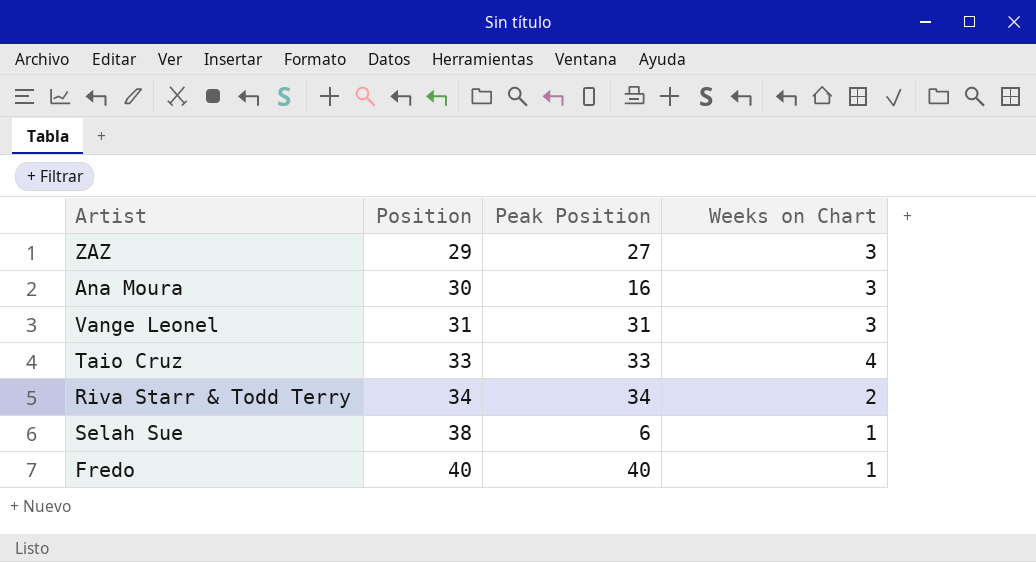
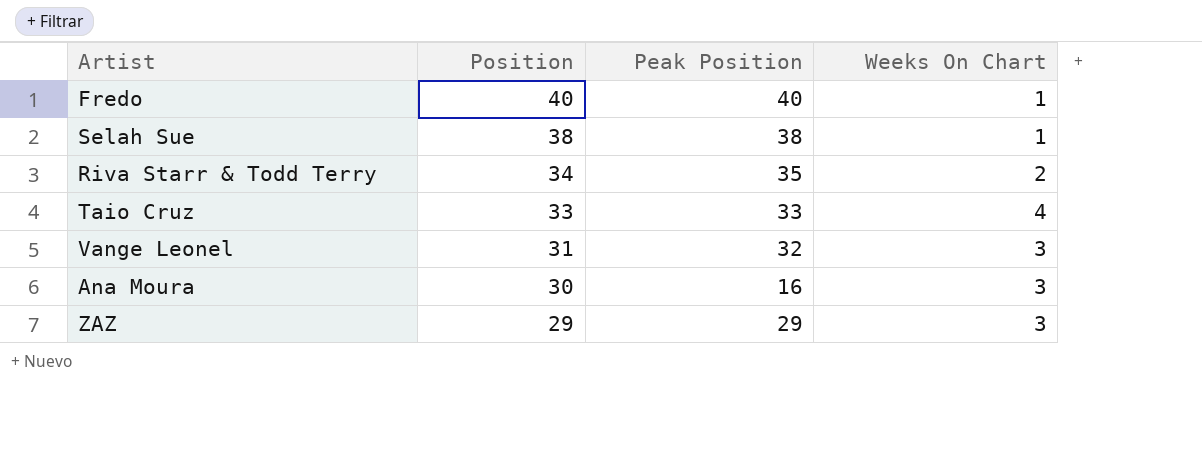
row order: Position ascending -> Position descending
column name: Weeks on Chart -> Weeks On Chart
Selah Sue | Peak Position: 6 -> 38
Riva Starr & Todd Terry | Peak Position: 34 -> 35
Vange Leonel | Peak Position: 31 -> 32
ZAZ | Peak Position: 27 -> 29

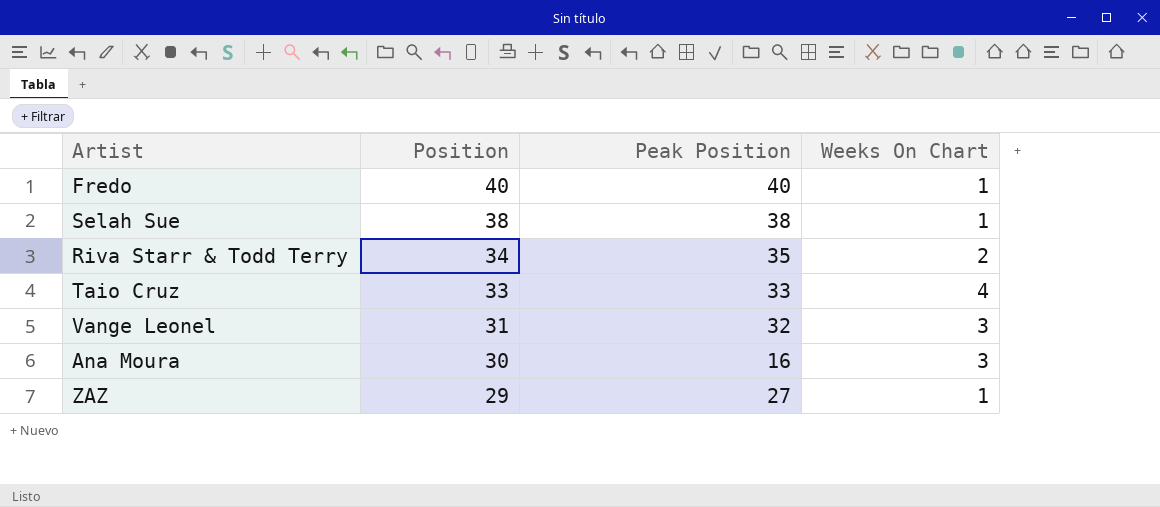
ZAZ | Peak Position: 29 -> 27
ZAZ | Weeks On Chart: 3 -> 1

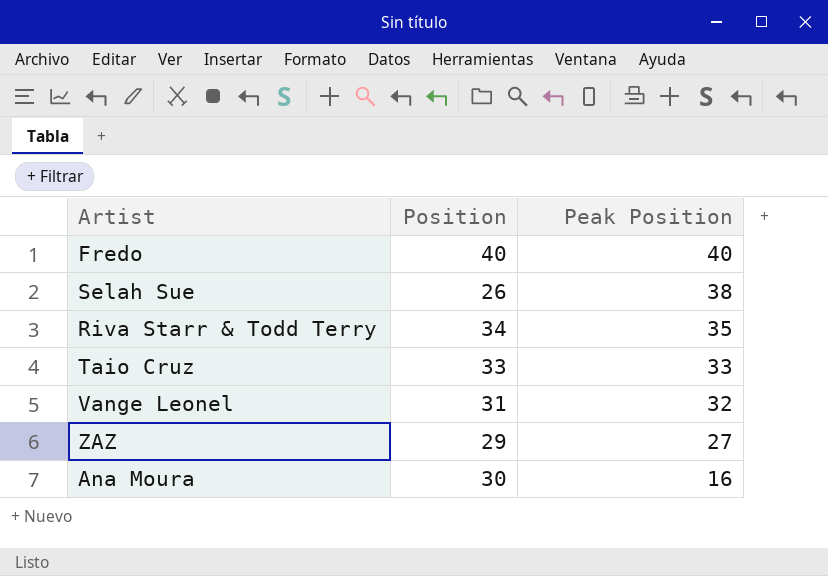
row order: Position descending -> Peak Position descending
column Weeks On Chart | position: 4 -> none
Selah Sue | Position: 38 -> 26

